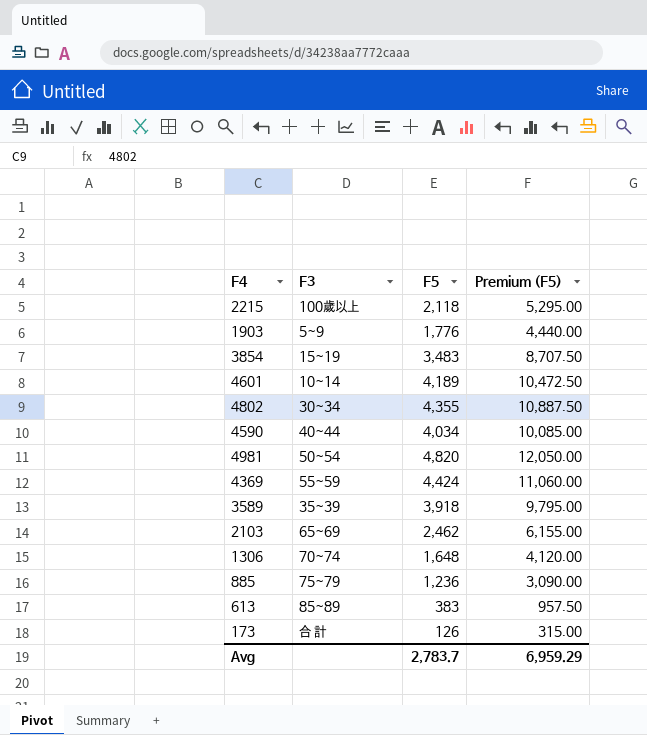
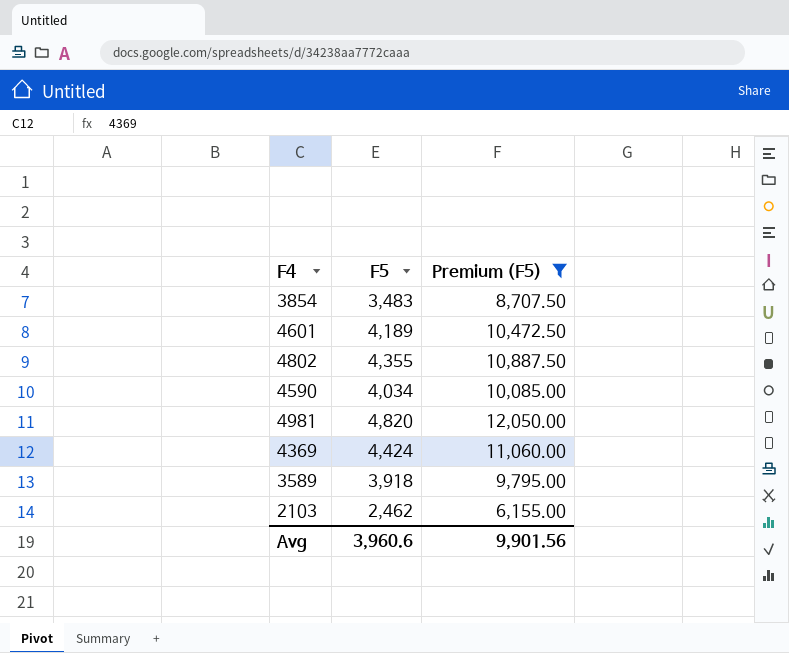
filter: none -> Premium (F5) >= 6,155.00
column F3 | position: 2 -> none
Avg | F5: 2,783.7 -> 3,960.6
Avg | Premium (F5): 6,959.29 -> 9,901.56

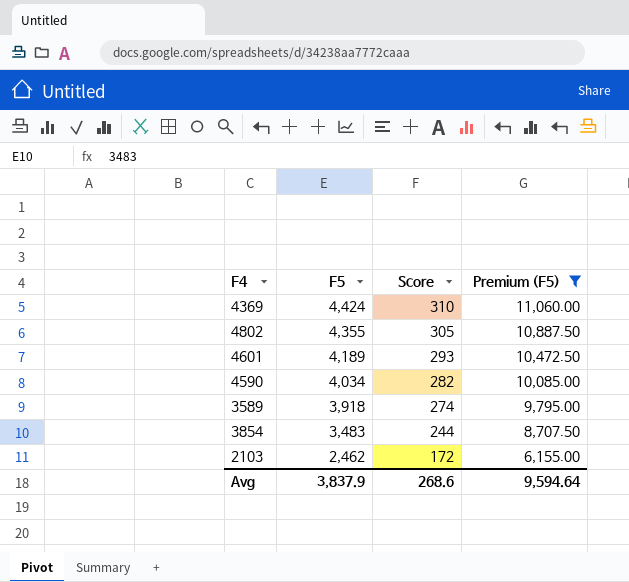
row order: none -> F5 descending
column Score | formula: none -> [F5] * 0.07
row 4981: 4,820 | 12,050.00 -> none
Avg | F5: 3,960.6 -> 3,837.9
Avg | Premium (F5): 9,901.56 -> 9,594.64

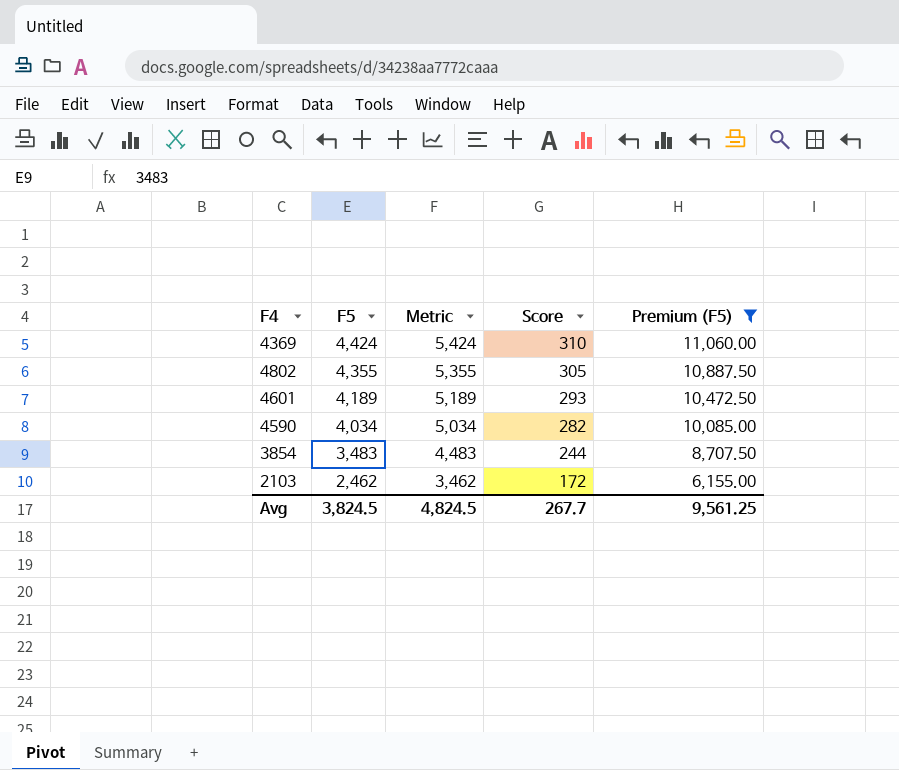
column Metric | formula: none -> [F5] + 1000
row 3589: 3,918 | 274 | 9,795.00 -> none
Avg | F5: 3,837.9 -> 3,824.5
Avg | Score: 268.6 -> 267.7
Avg | Premium (F5): 9,594.64 -> 9,561.25

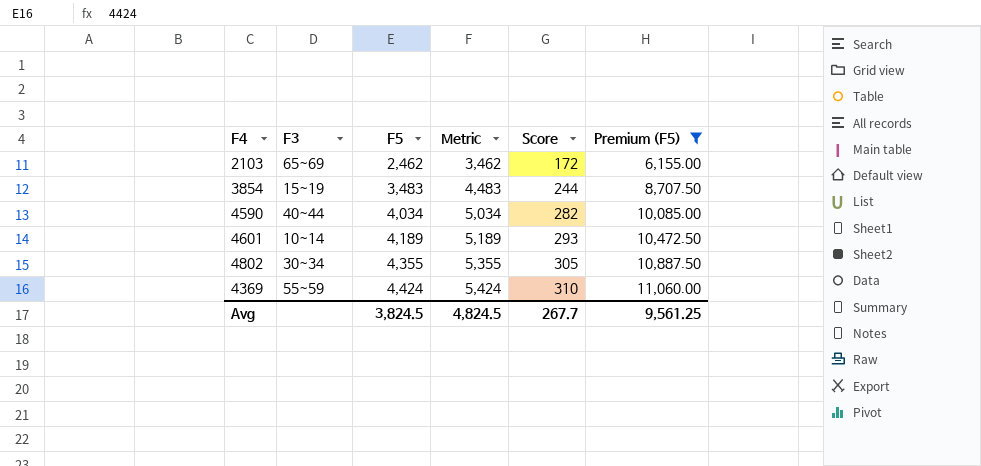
row order: F5 descending -> F5 ascending
column F3 | position: none -> 2

